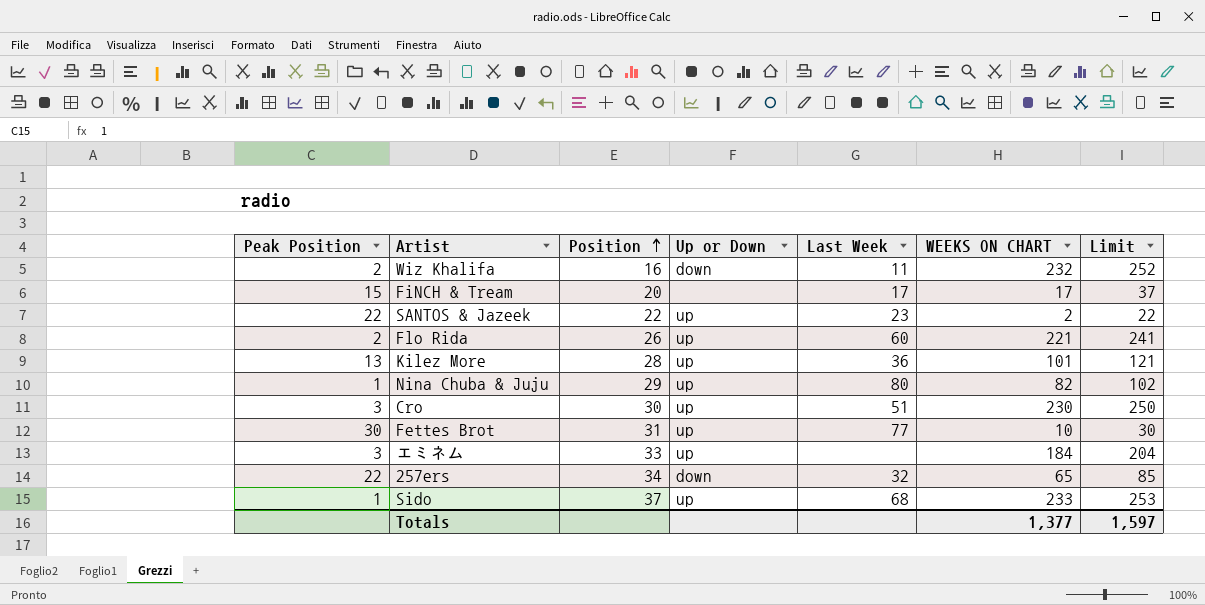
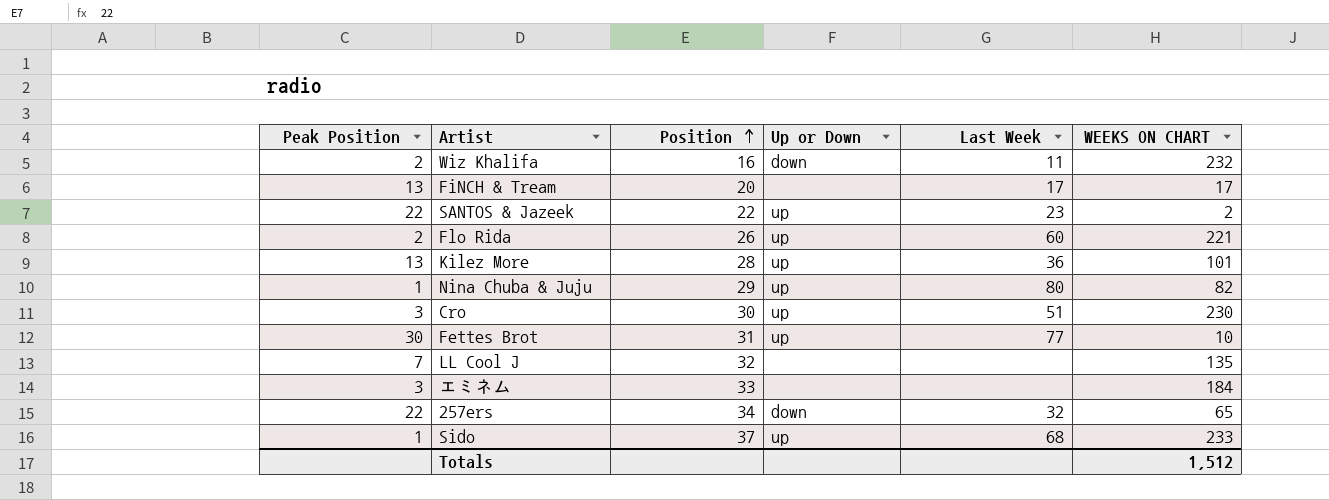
column Limit | formula: [WEEKS ON CHART] + 20 -> none
FiNCH & Tream | Peak Position: 15 -> 13
row LL Cool J: none -> 7 | 32 | none | none | 135
エミネム | Up or Down: up -> none
Totals | WEEKS ON CHART: 1,377 -> 1,512

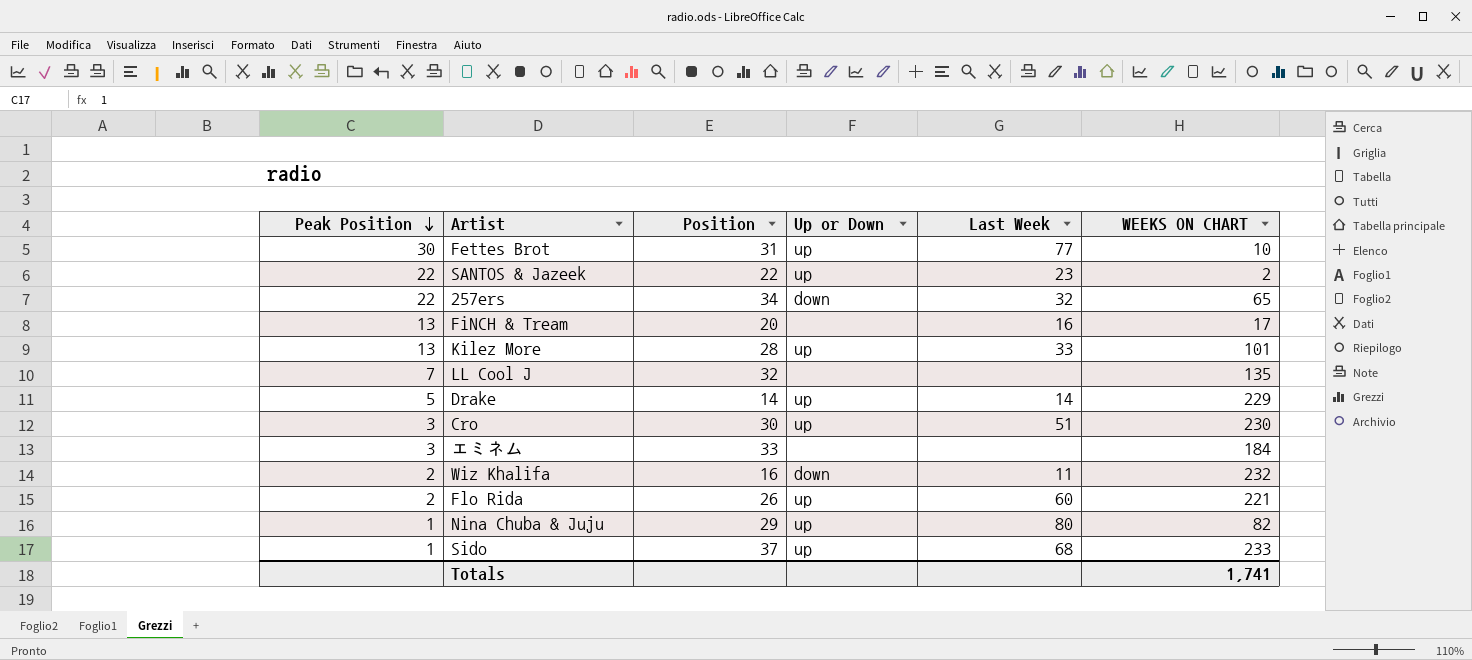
row order: Position ascending -> Peak Position descending
FiNCH & Tream | Last Week: 17 -> 16
Kilez More | Last Week: 36 -> 33
row Drake: none -> 5 | 14 | up | 14 | 229
Totals | WEEKS ON CHART: 1,512 -> 1,741

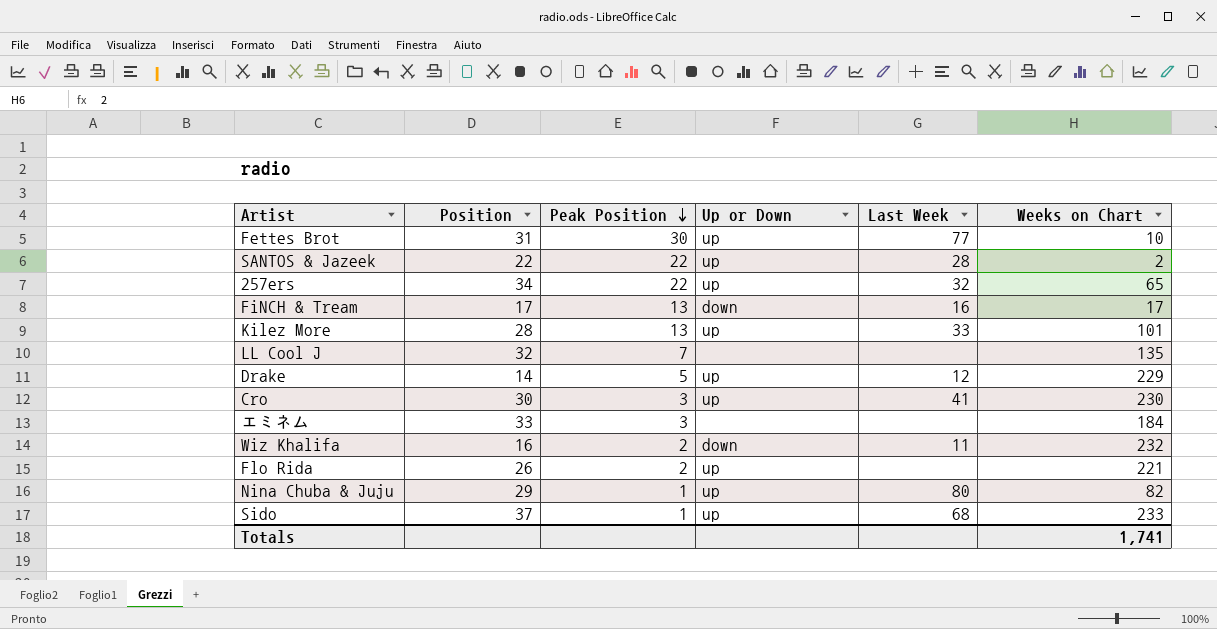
column Peak Position | position: 1 -> 3
column name: WEEKS ON CHART -> Weeks on Chart
SANTOS & Jazeek | Last Week: 23 -> 28
257ers | Up or Down: down -> up
FiNCH & Tream | Position: 20 -> 17
FiNCH & Tream | Up or Down: none -> down
Drake | Last Week: 14 -> 12
Cro | Last Week: 51 -> 41
Flo Rida | Last Week: 60 -> none

